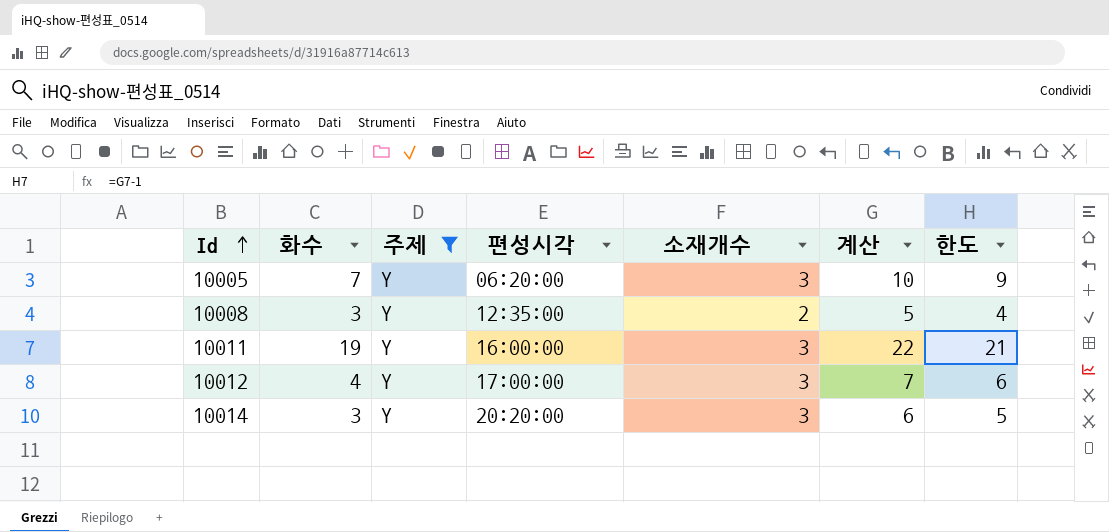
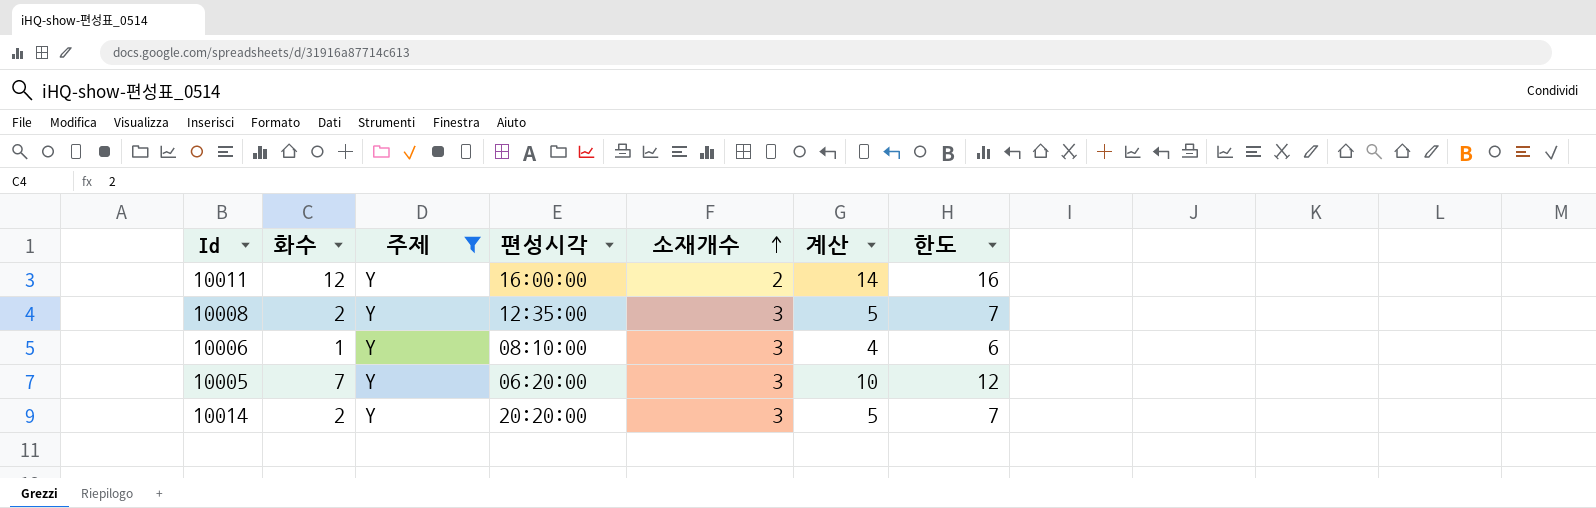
row order: Id ascending -> 소재개수 ascending
column 한도 | formula: [계산] - 1 -> [계산] + 2
row 10012: 4 | Y | 17:00:00 | 3 | 7 | 6 -> none
10011 | 화수: 19 -> 12
10011 | 소재개수: 3 -> 2
10011 | 계산: 22 -> 14
10008 | 화수: 3 -> 2
10008 | 소재개수: 2 -> 3
row 10006: none -> 1 | Y | 08:10:00 | 3 | 4 | 6
10014 | 화수: 3 -> 2
10014 | 계산: 6 -> 5

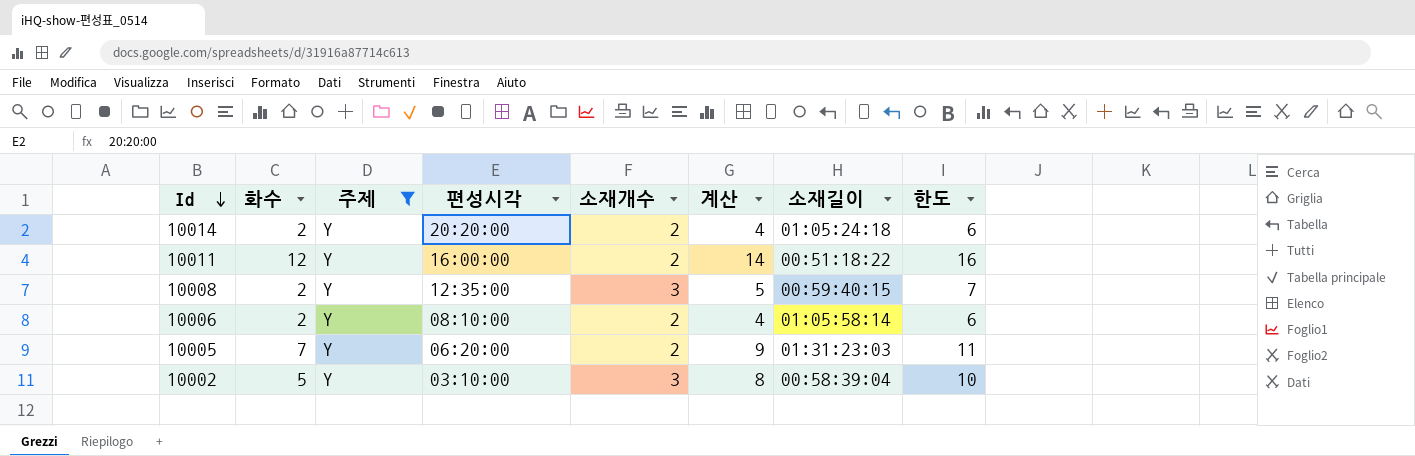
row order: 소재개수 ascending -> Id descending
column 소재길이 | position: none -> 7
10014 | 소재개수: 3 -> 2
10014 | 계산: 5 -> 4
10014 | 한도: 7 -> 6
10006 | 화수: 1 -> 2
10006 | 소재개수: 3 -> 2
10005 | 소재개수: 3 -> 2
10005 | 계산: 10 -> 9
10005 | 한도: 12 -> 11
row 10002: none -> 5 | Y | 03:10:00 | 3 | 8 | 00:58:39:04 | 10

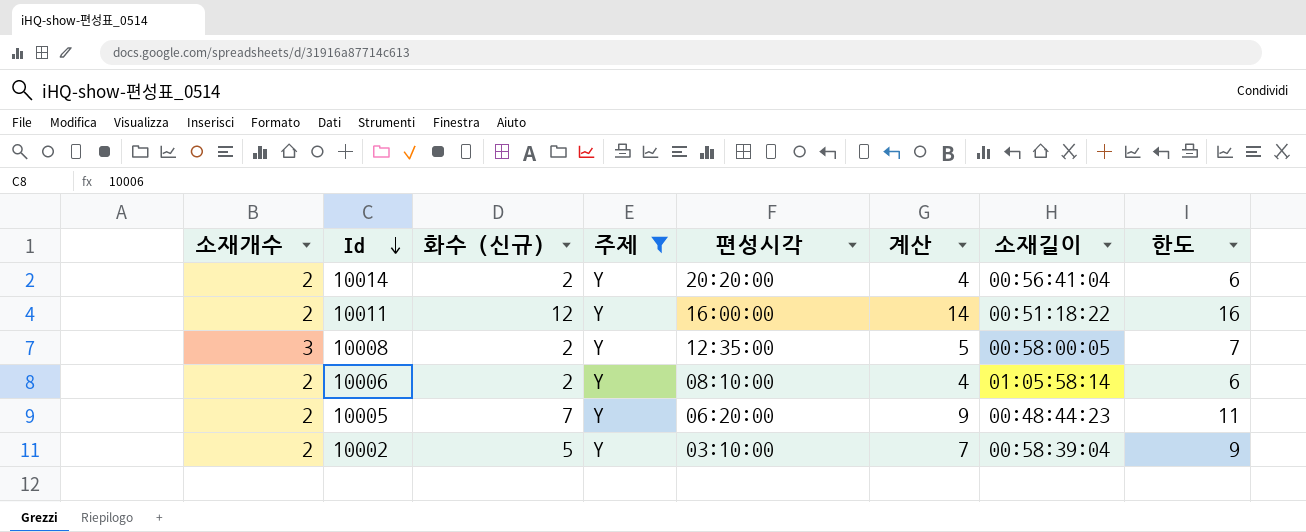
column 소재개수 | position: 5 -> 1
column name: 화수 -> 화수 (신규)
10014 | 소재길이: 01:05:24:18 -> 00:56:41:04
10008 | 소재길이: 00:59:40:15 -> 00:58:00:05
10005 | 소재길이: 01:31:23:03 -> 00:48:44:23
10002 | 소재개수: 3 -> 2
10002 | 계산: 8 -> 7
10002 | 한도: 10 -> 9

